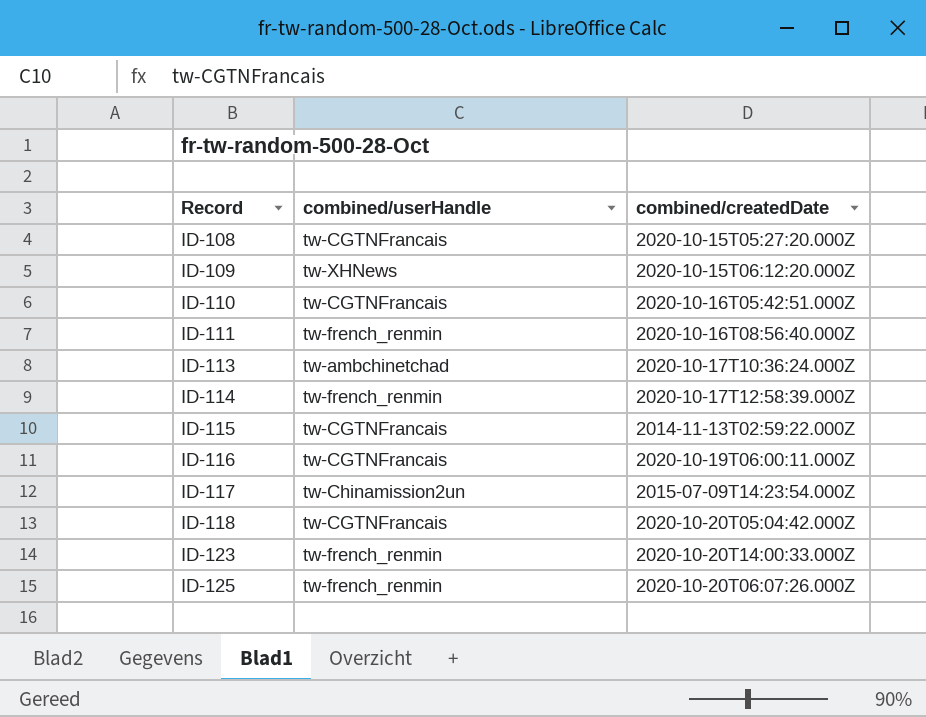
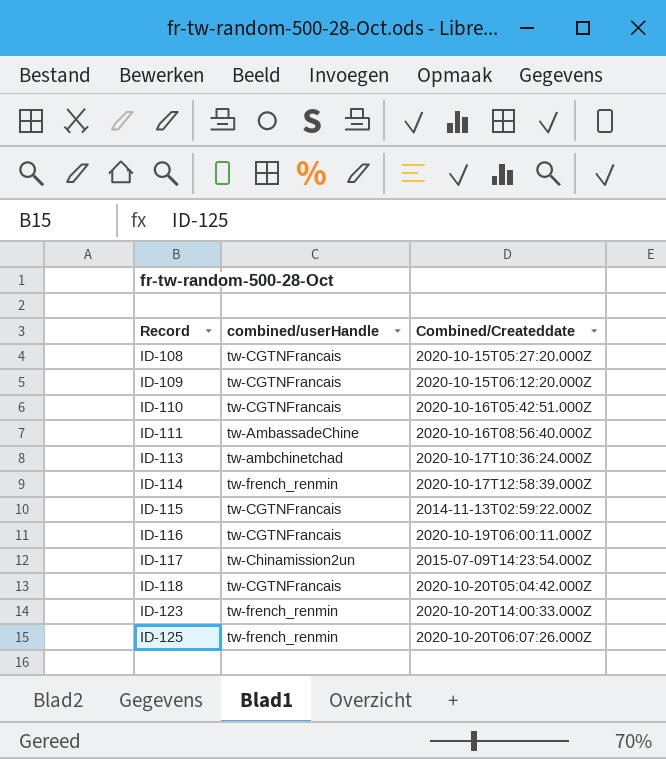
column name: combined/createdDate -> Combined/Createddate
ID-109 | combined/userHandle: tw-XHNews -> tw-CGTNFrancais
ID-111 | combined/userHandle: tw-french_renmin -> tw-AmbassadeChine

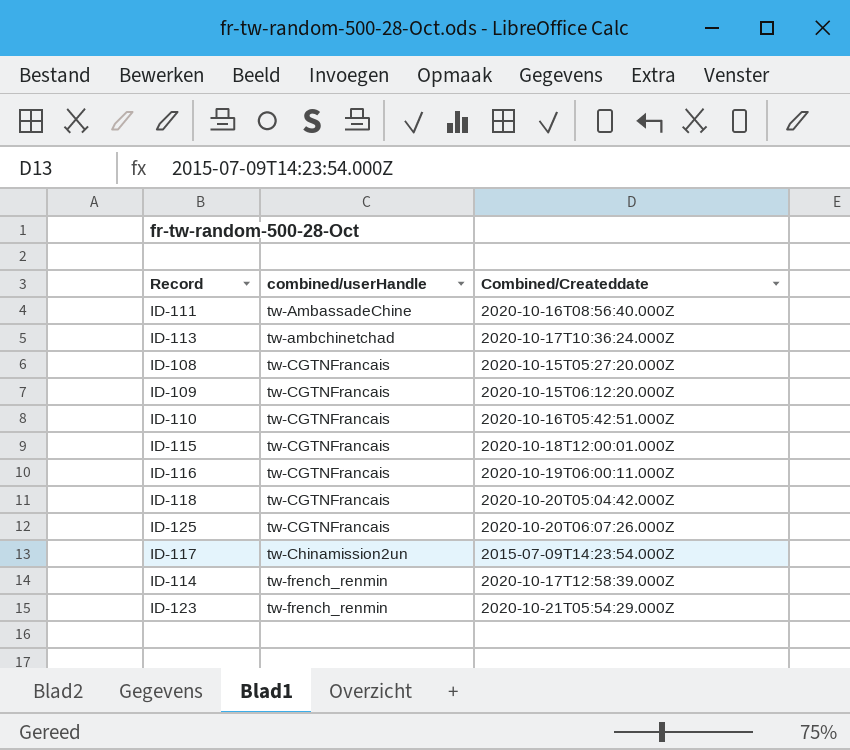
row order: Record ascending -> combined/userHandle ascending
ID-115 | Combined/Createddate: 2014-11-13T02:59:22.000Z -> 2020-10-18T12:00:01.000Z
ID-125 | combined/userHandle: tw-french_renmin -> tw-CGTNFrancais
ID-123 | Combined/Createddate: 2020-10-20T14:00:33.000Z -> 2020-10-21T05:54:29.000Z

